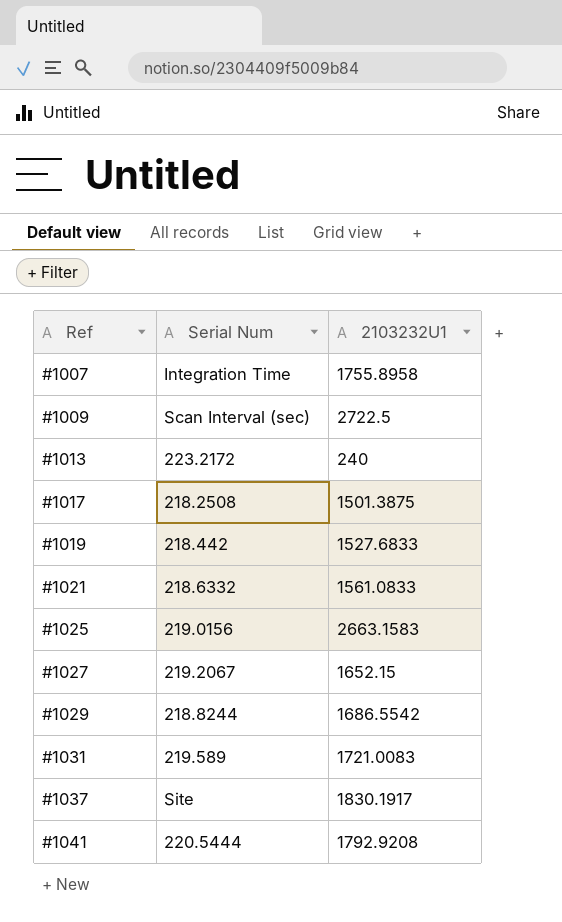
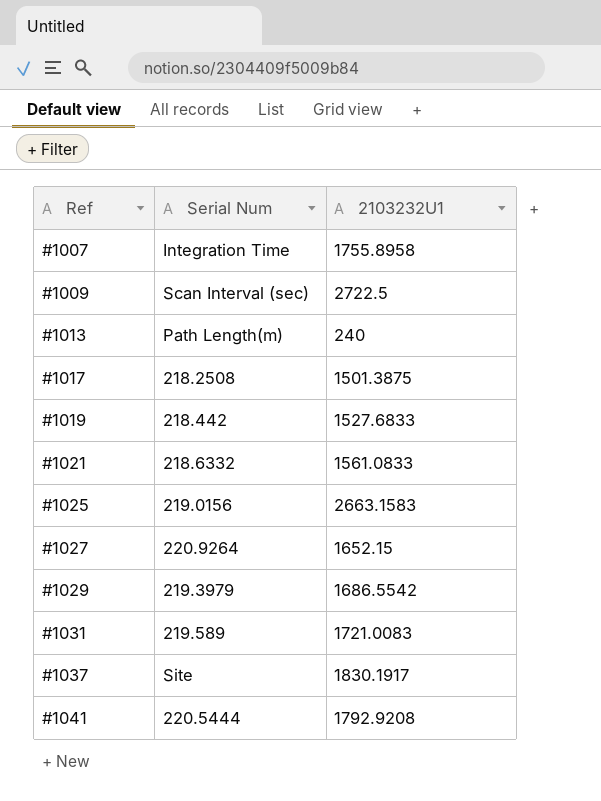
#1013 | Serial Num: 223.2172 -> Path Length(m)
#1027 | Serial Num: 219.2067 -> 220.9264
#1029 | Serial Num: 218.8244 -> 219.3979

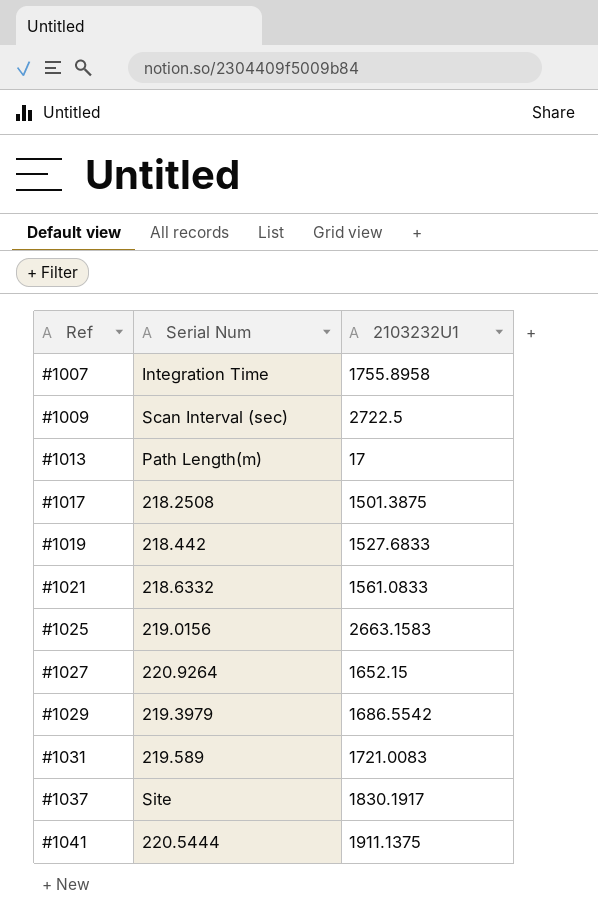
#1013 | 2103232U1: 240 -> 17
#1041 | 2103232U1: 1792.9208 -> 1911.1375

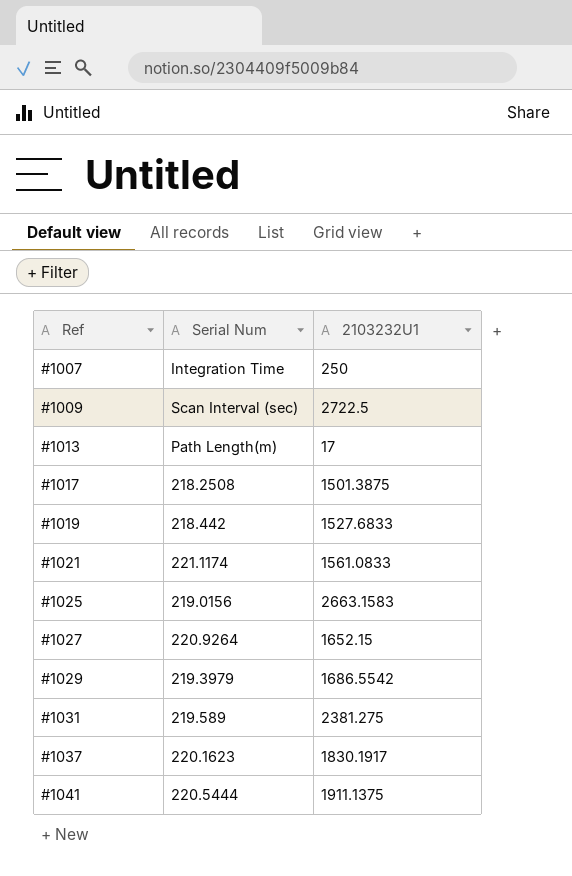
#1007 | 2103232U1: 1755.8958 -> 250
#1021 | Serial Num: 218.6332 -> 221.1174
#1031 | 2103232U1: 1721.0083 -> 2381.275
#1037 | Serial Num: Site -> 220.1623

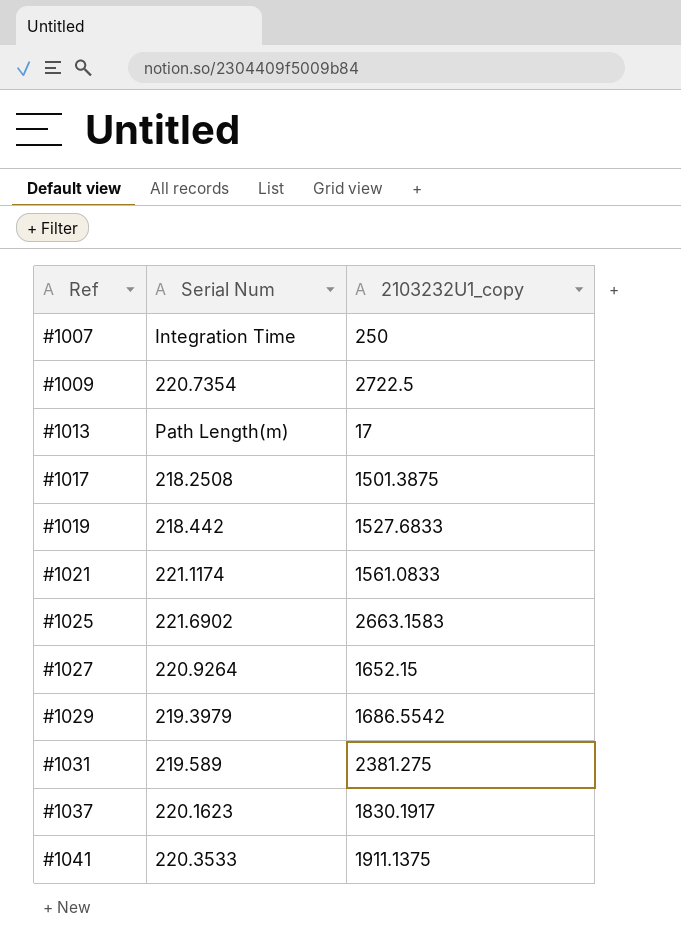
column name: 2103232U1 -> 2103232U1_copy
#1009 | Serial Num: Scan Interval (sec) -> 220.7354
#1025 | Serial Num: 219.0156 -> 221.6902
#1041 | Serial Num: 220.5444 -> 220.3533

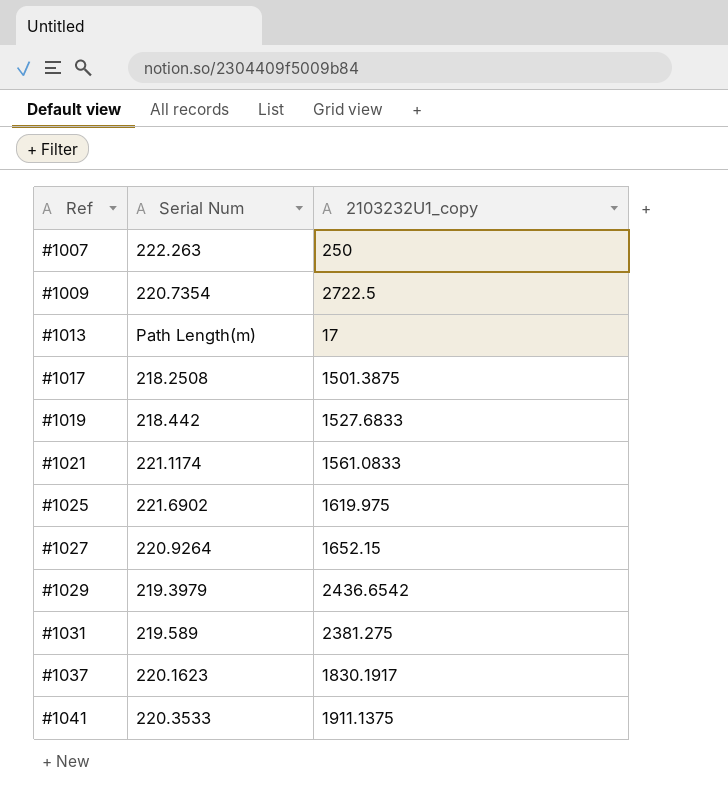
#1007 | Serial Num: Integration Time -> 222.263
#1025 | 2103232U1_copy: 2663.1583 -> 1619.975
#1029 | 2103232U1_copy: 1686.5542 -> 2436.6542

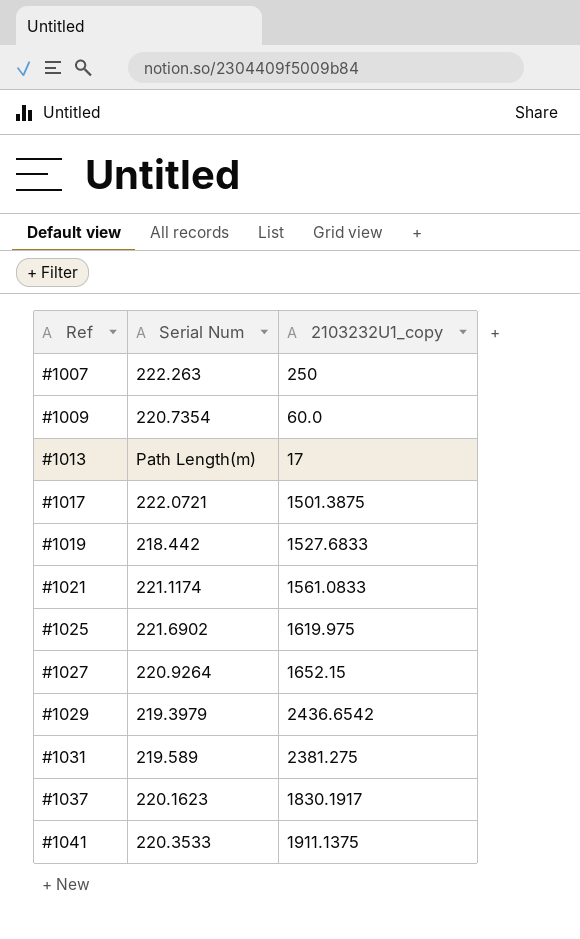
#1009 | 2103232U1_copy: 2722.5 -> 60.0
#1017 | Serial Num: 218.2508 -> 222.0721

